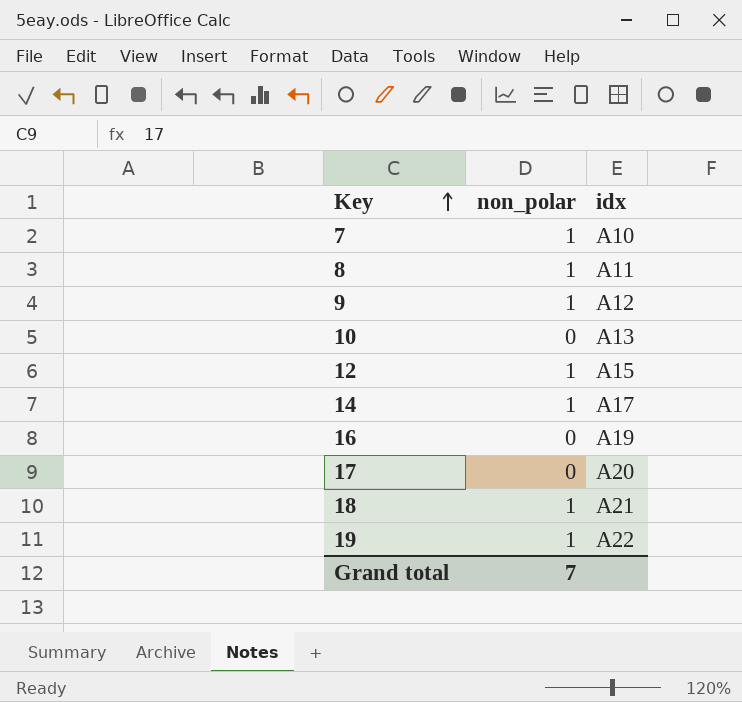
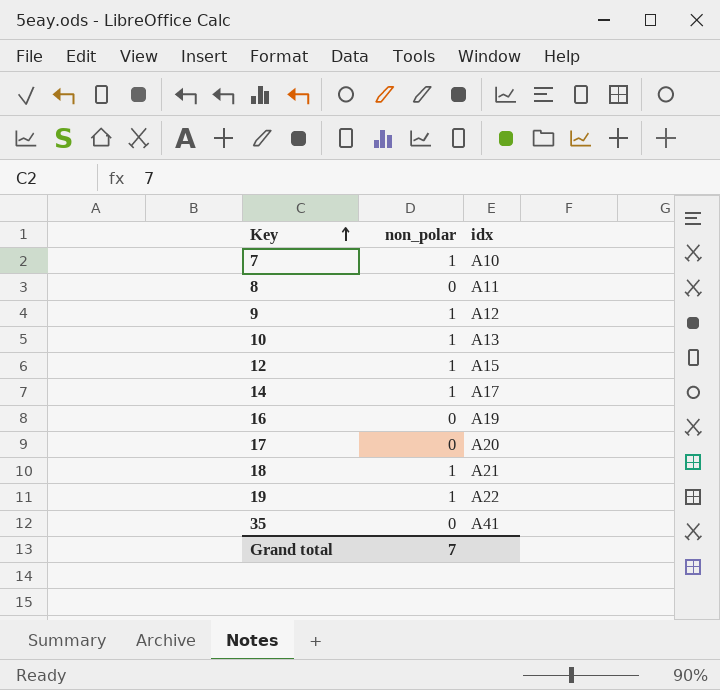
8 | non_polar: 1 -> 0
10 | non_polar: 0 -> 1
row 35: none -> 0 | A41

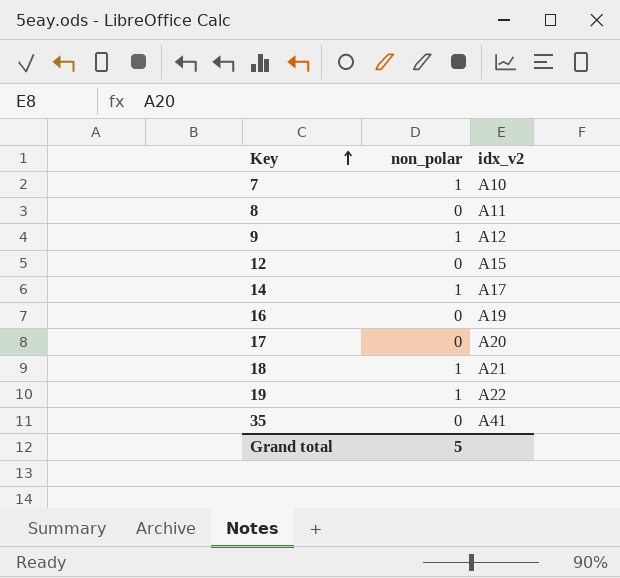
column name: idx -> idx_v2
row 10: 1 | A13 -> none
12 | non_polar: 1 -> 0
Grand total | non_polar: 7 -> 5

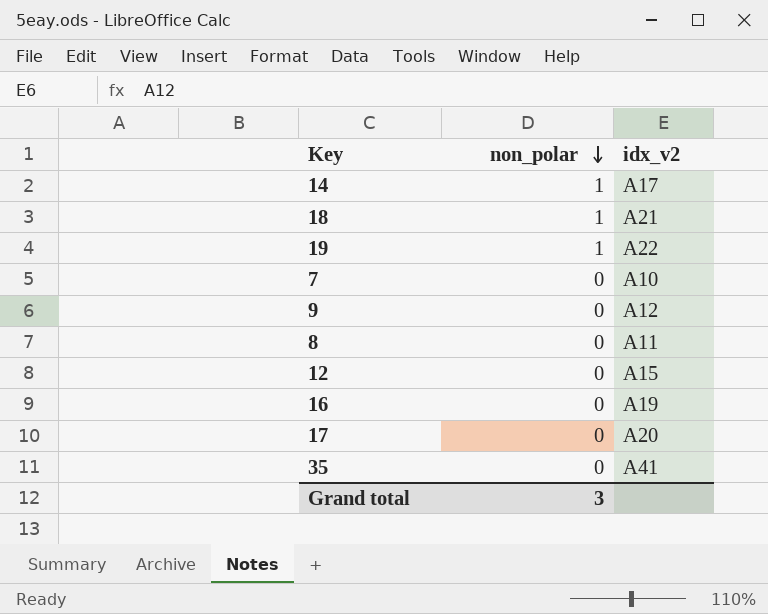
row order: Key ascending -> non_polar descending
7 | non_polar: 1 -> 0
9 | non_polar: 1 -> 0
Grand total | non_polar: 5 -> 3

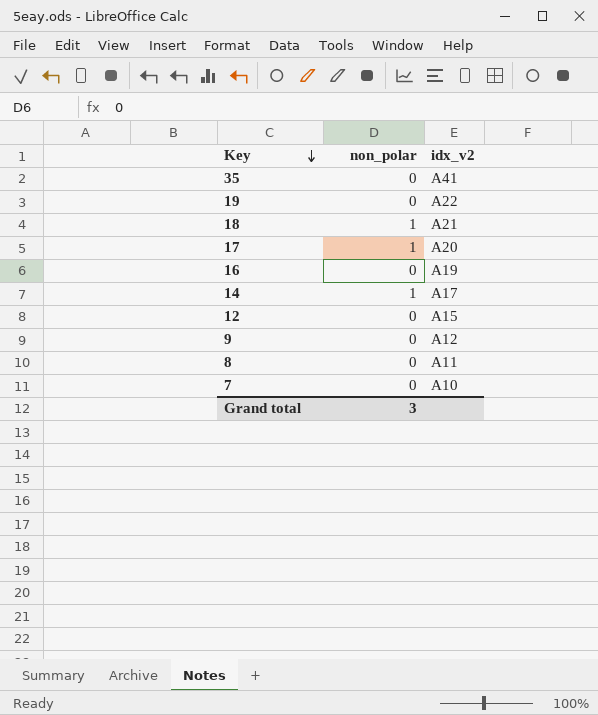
row order: non_polar descending -> Key descending
19 | non_polar: 1 -> 0
17 | non_polar: 0 -> 1

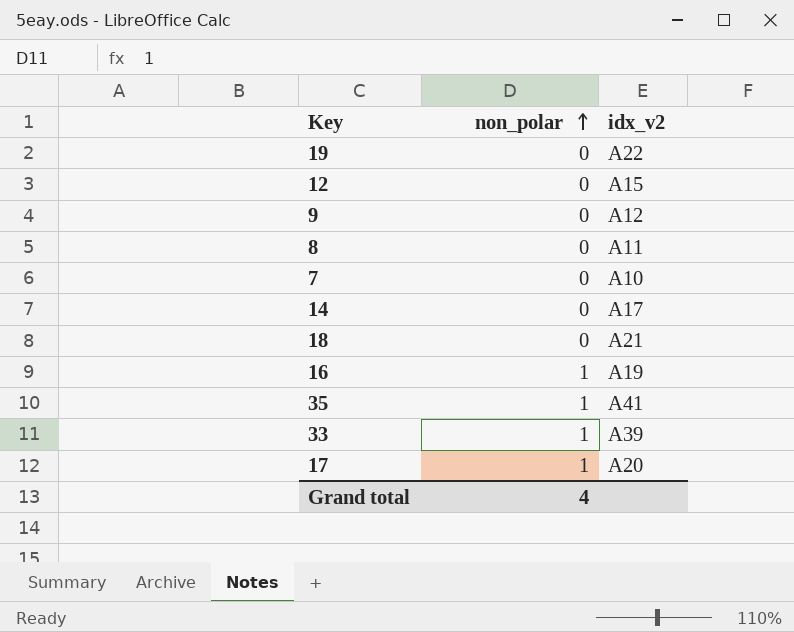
row order: Key descending -> non_polar ascending
14 | non_polar: 1 -> 0
18 | non_polar: 1 -> 0
16 | non_polar: 0 -> 1
35 | non_polar: 0 -> 1
row 33: none -> 1 | A39
Grand total | non_polar: 3 -> 4

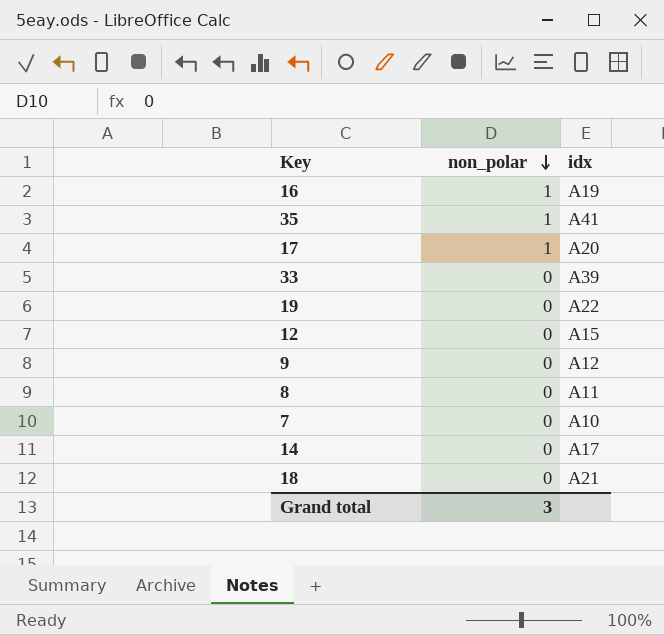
row order: non_polar ascending -> non_polar descending
column name: idx_v2 -> idx
33 | non_polar: 1 -> 0
Grand total | non_polar: 4 -> 3

